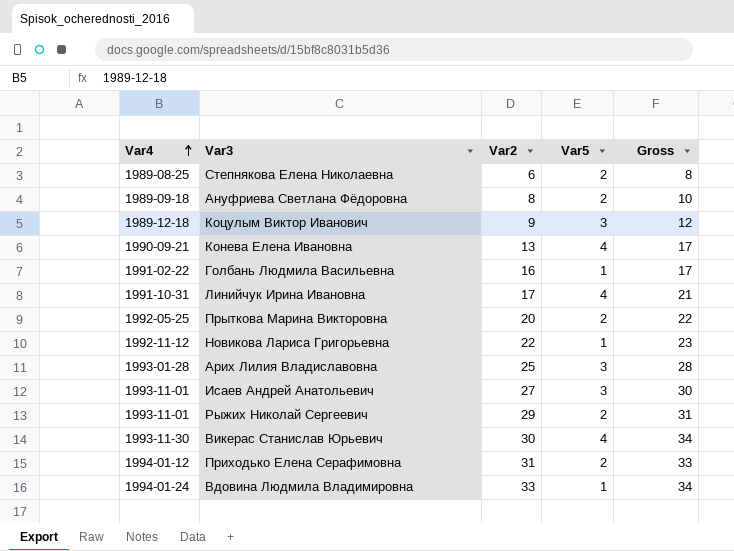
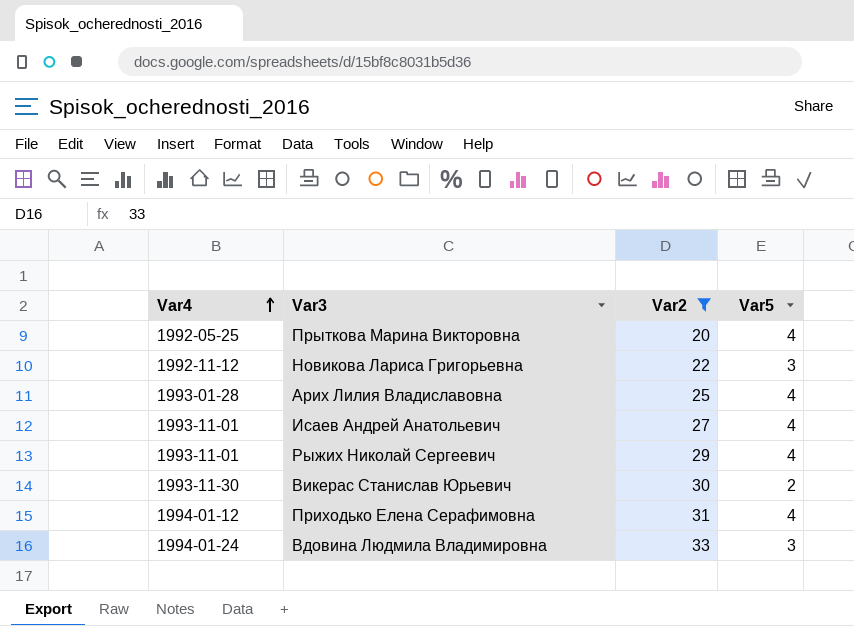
filter: none -> Var2 >= 20
column Gross | formula: [Var2] + [Var5] -> none
Прыткова Марина Викторовна | Var5: 2 -> 4
Новикова Лариса Григорьевна | Var5: 1 -> 3
Арих Лилия Владиславовна | Var5: 3 -> 4
Исаев Андрей Анатольевич | Var5: 3 -> 4
Рыжих Николай Сергеевич | Var5: 2 -> 4
Викерас Станислав Юрьевич | Var5: 4 -> 2
Приходько Елена Серафимовна | Var5: 2 -> 4
Вдовина Людмила Владимировна | Var5: 1 -> 3

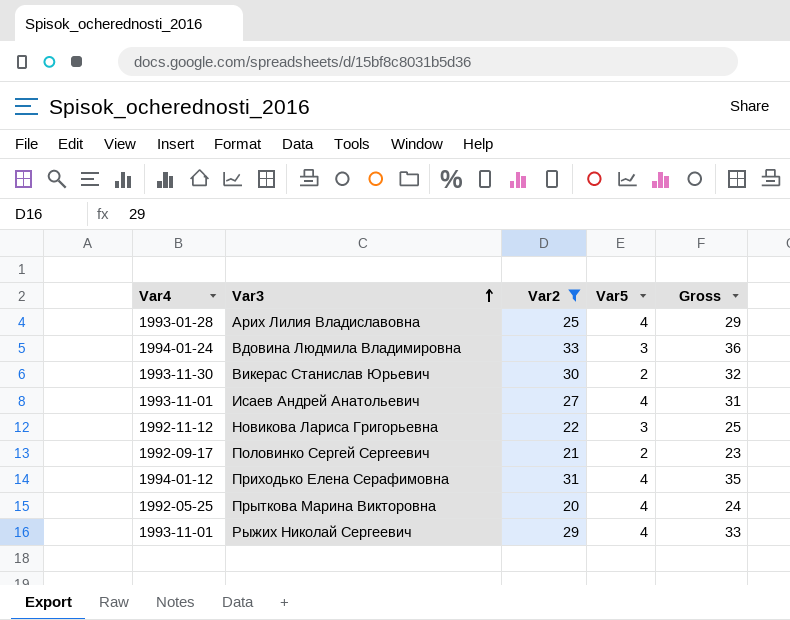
row order: Var4 ascending -> Var3 ascending
column Gross | formula: none -> [Var2] + [Var5]
row Половинко Сергей Сергеевич: none -> 1992-09-17 | 21 | 2 | 23

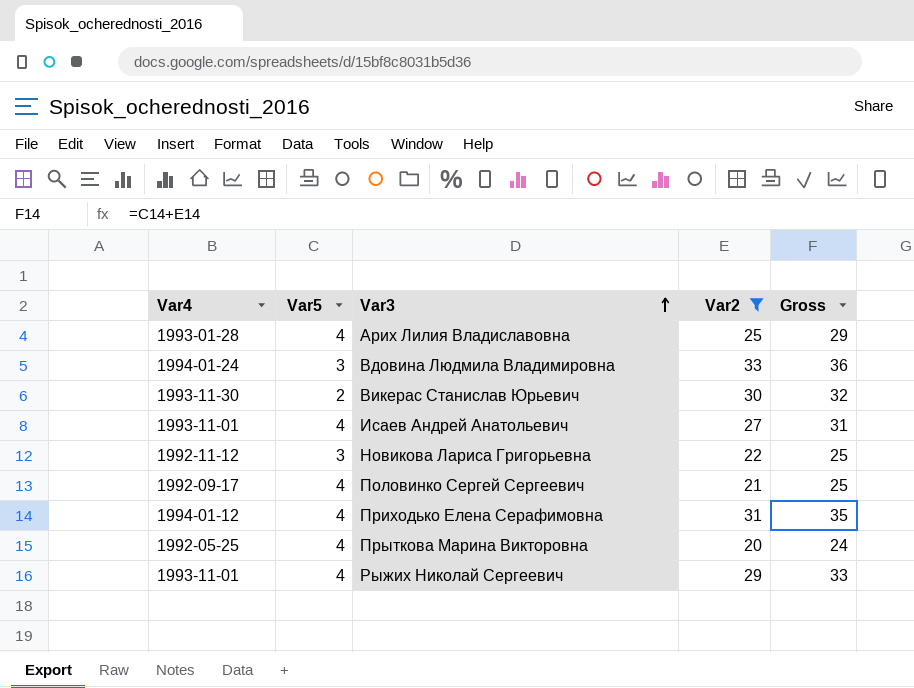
column Var5 | position: 4 -> 2
Половинко Сергей Сергеевич | Var5: 2 -> 4
Половинко Сергей Сергеевич | Gross: 23 -> 25

